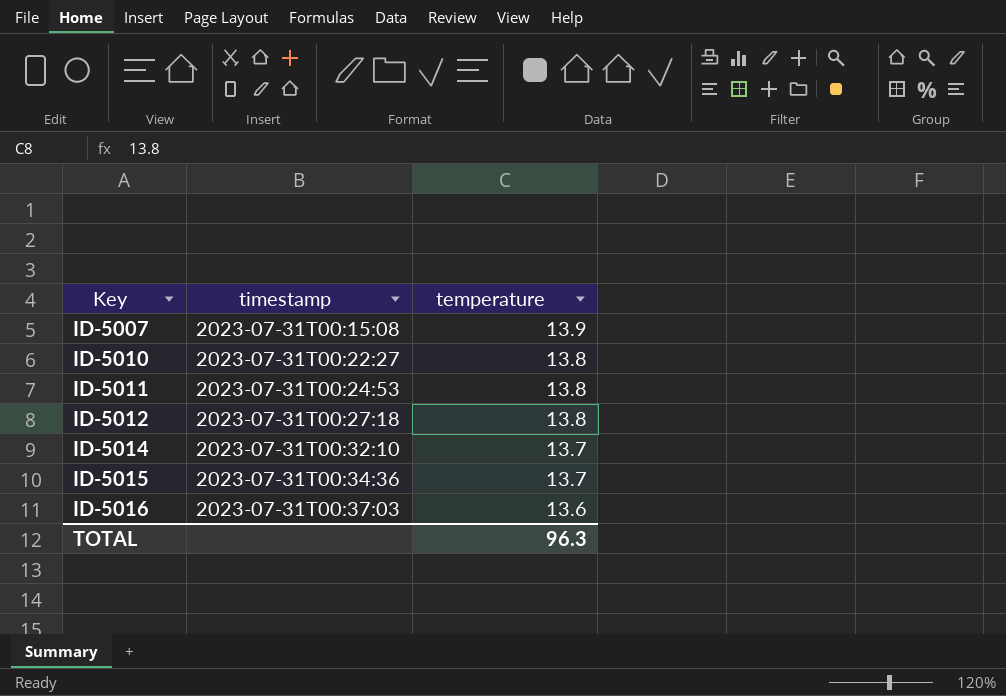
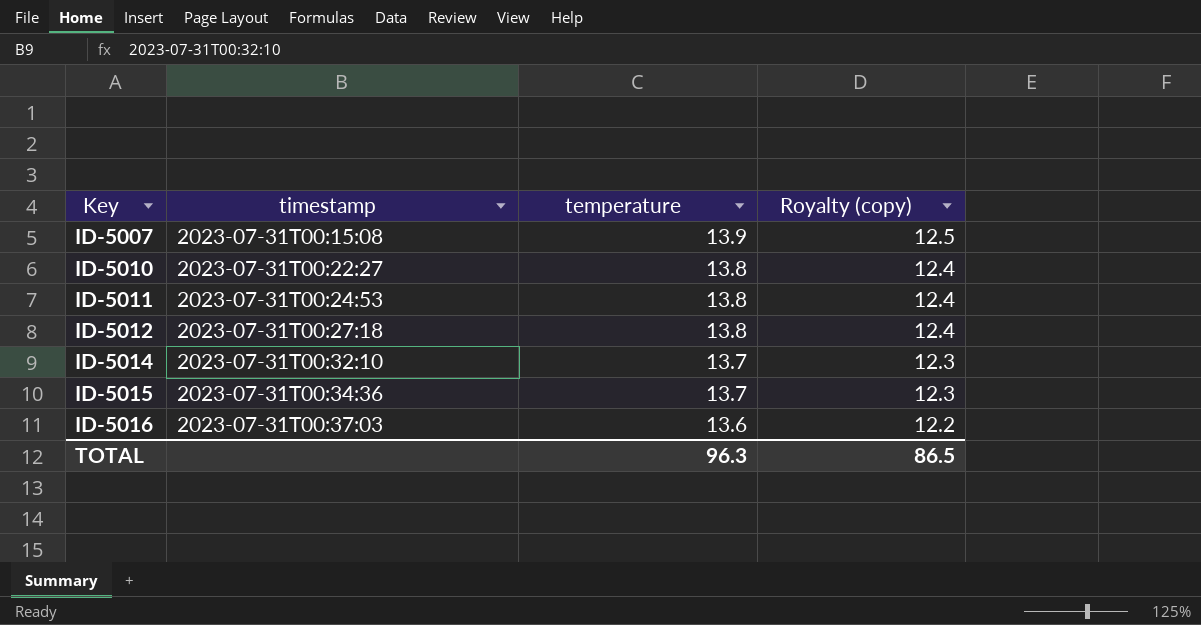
column Royalty (copy) | formula: none -> [temperature] * 0.9

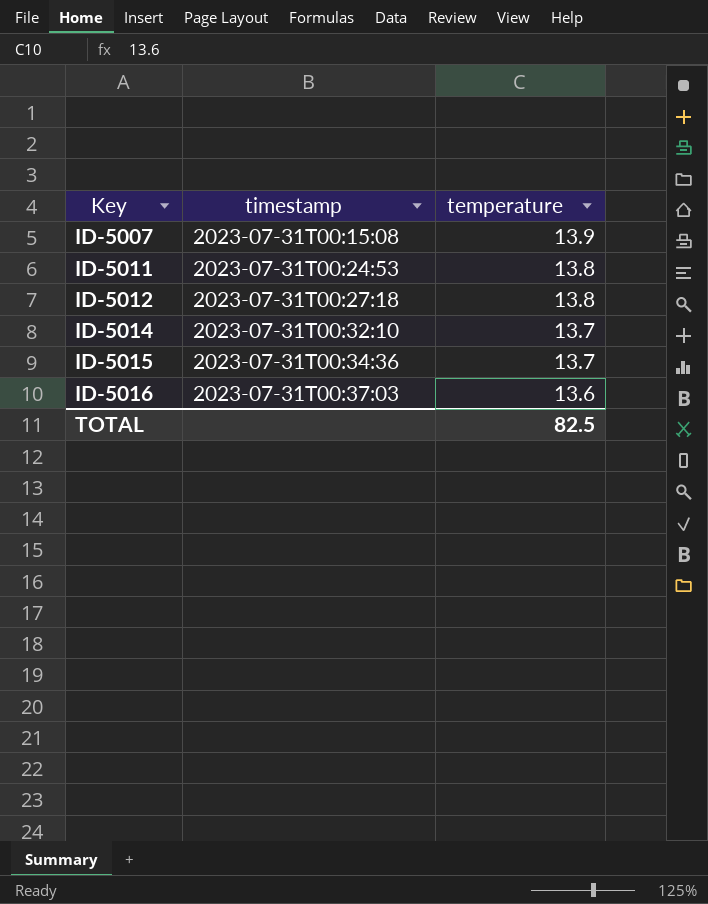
column Royalty (copy) | formula: [temperature] * 0.9 -> none
row ID-5010: 2023-07-31T00:22:27 | 13.8 | 12.4 -> none
TOTAL | temperature: 96.3 -> 82.5

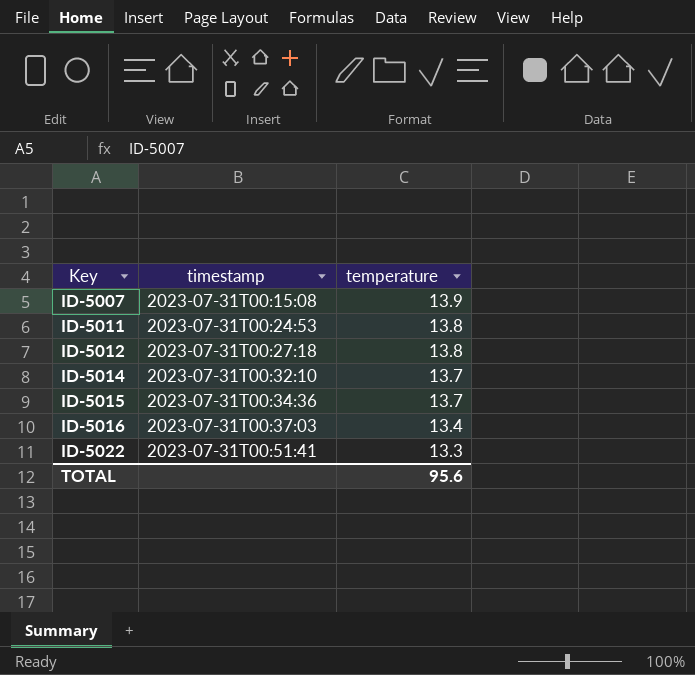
ID-5016 | temperature: 13.6 -> 13.4
row ID-5022: none -> 2023-07-31T00:51:41 | 13.3
TOTAL | temperature: 82.5 -> 95.6

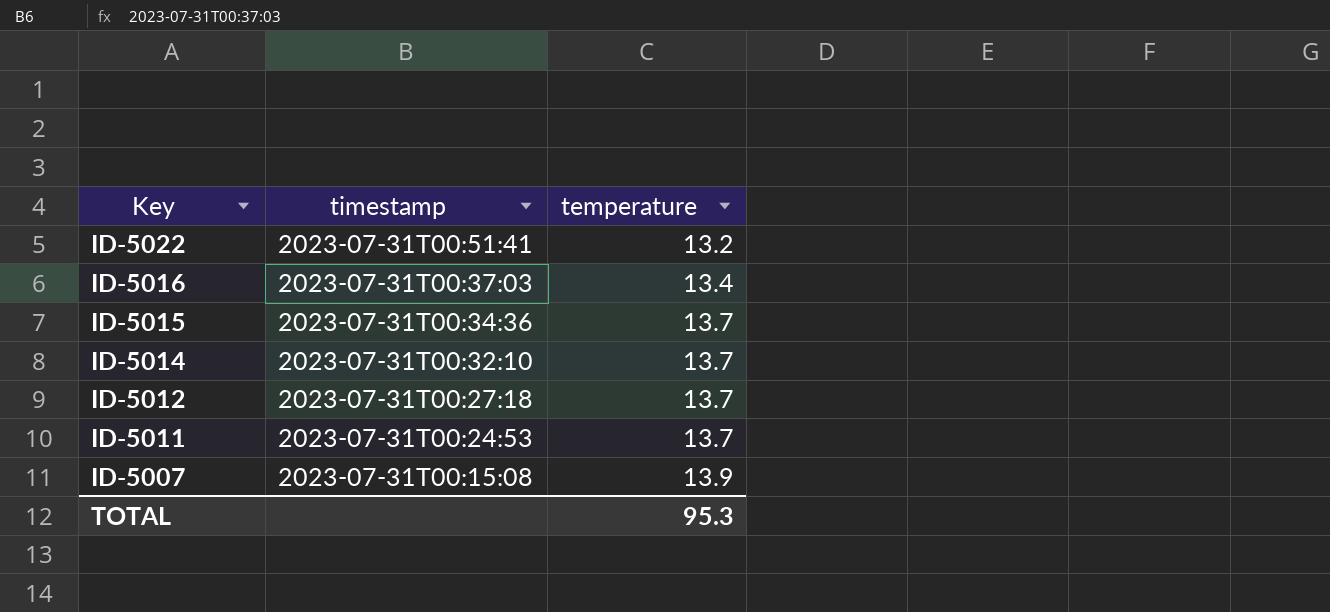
row order: Key ascending -> Key descending
ID-5022 | temperature: 13.3 -> 13.2
ID-5012 | temperature: 13.8 -> 13.7
ID-5011 | temperature: 13.8 -> 13.7
TOTAL | temperature: 95.6 -> 95.3

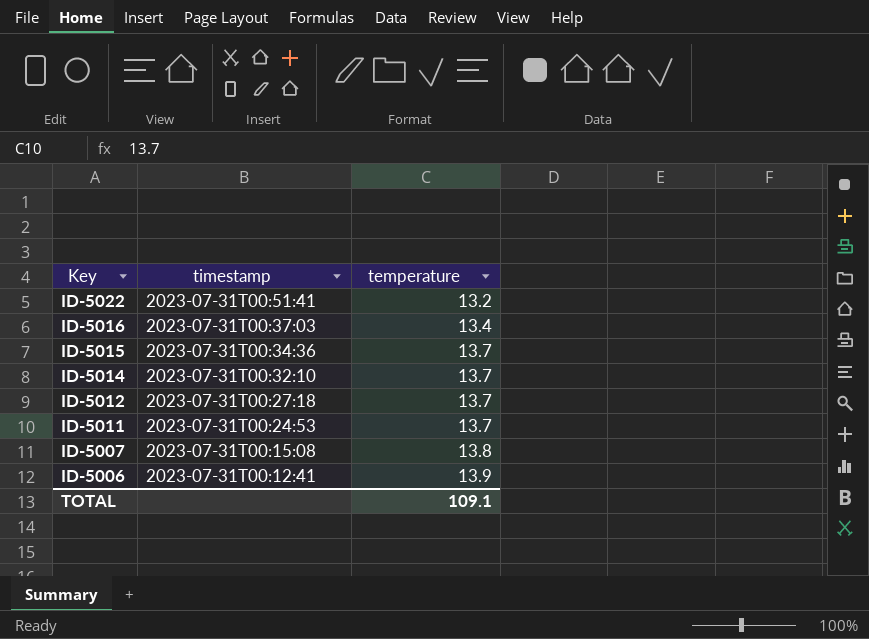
ID-5007 | temperature: 13.9 -> 13.8
row ID-5006: none -> 2023-07-31T00:12:41 | 13.9
TOTAL | temperature: 95.3 -> 109.1

